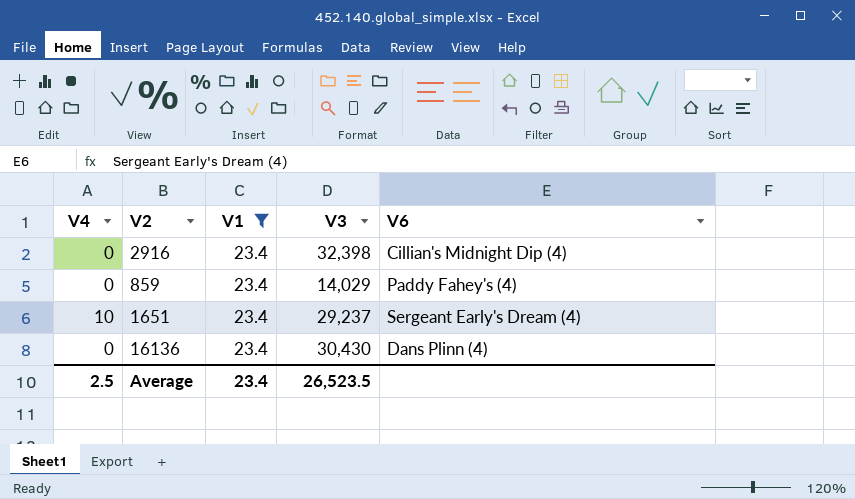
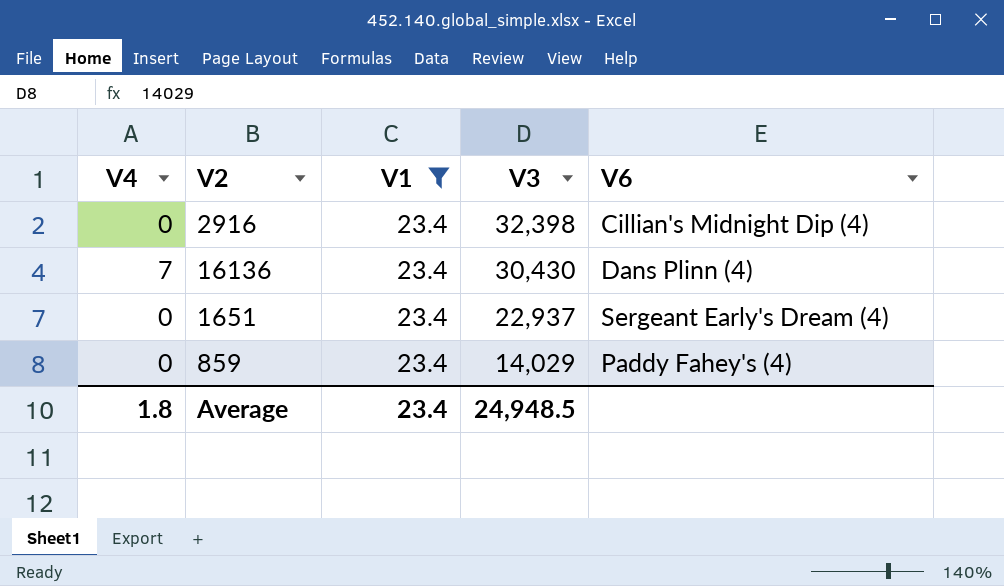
row order: none -> V3 descending
16136 | V4: 0 -> 7
1651 | V4: 10 -> 0
1651 | V3: 29,237 -> 22,937
Average | V4: 2.5 -> 1.8
Average | V3: 26,523.5 -> 24,948.5

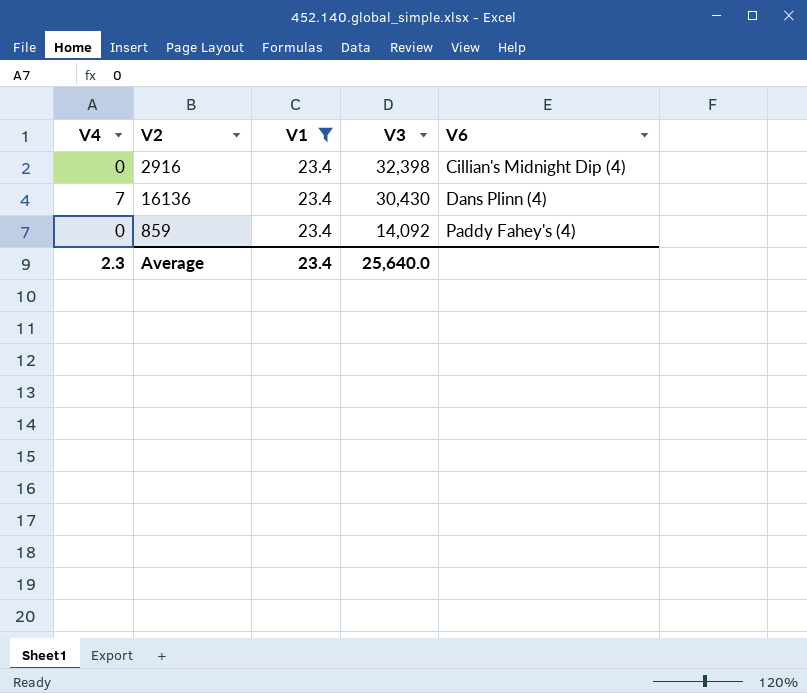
row 1651: 0 | 23.4 | 22,937 | Sergeant Early's Dream (4) -> none
859 | V3: 14,029 -> 14,092
Average | V4: 1.8 -> 2.3
Average | V3: 24,948.5 -> 25,640.0

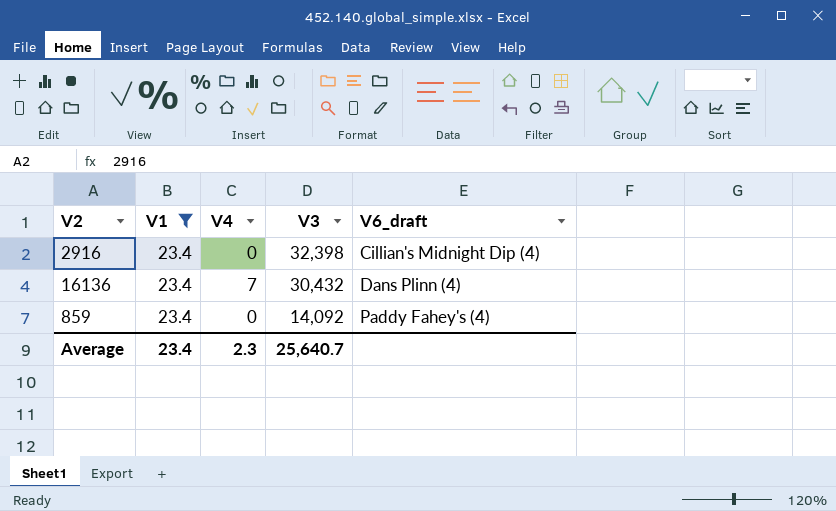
column V4 | position: 1 -> 3
column name: V6 -> V6_draft
16136 | V3: 30,430 -> 30,432
Average | V3: 25,640.0 -> 25,640.7

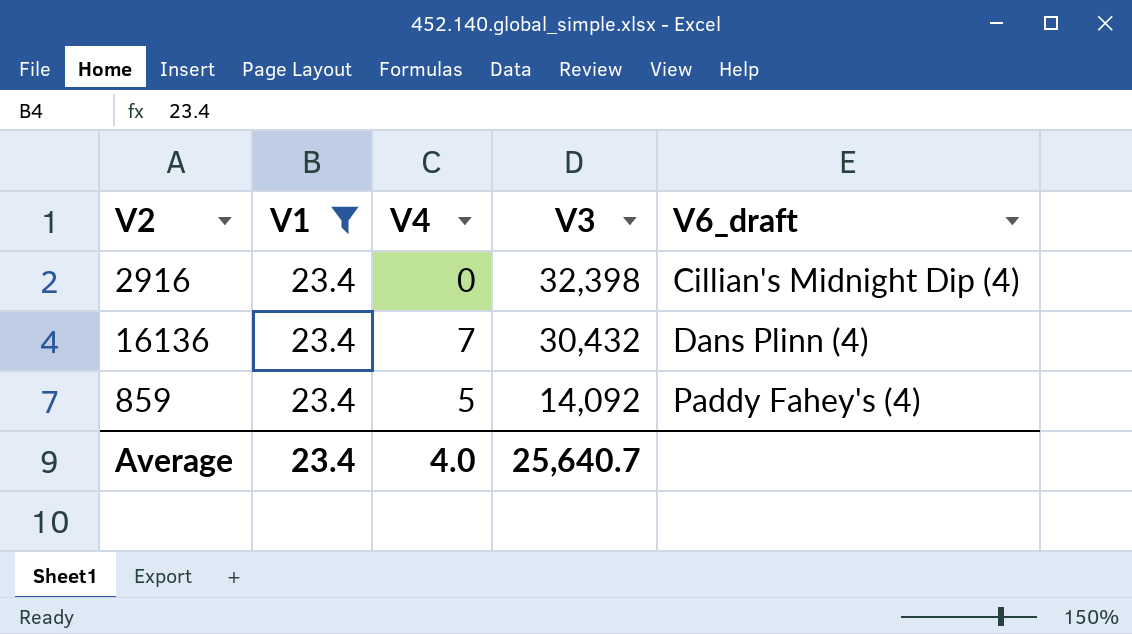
859 | V4: 0 -> 5
Average | V4: 2.3 -> 4.0

